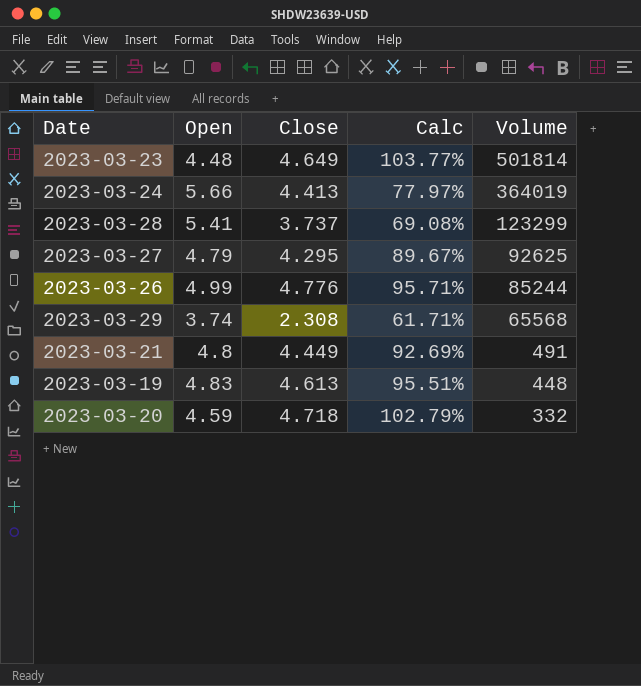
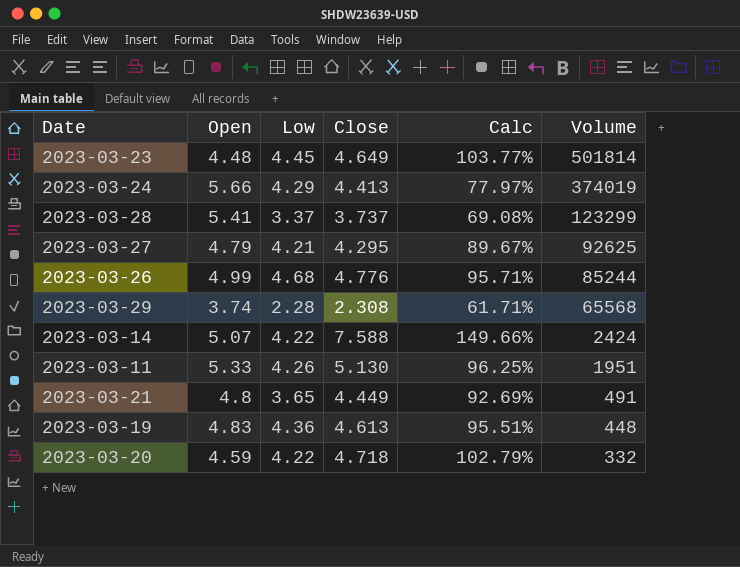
column Low | position: none -> 3
2023-03-24 | Volume: 364019 -> 374019
row 2023-03-14: none -> 5.07 | 4.22 | 7.588 | 149.66% | 2424
row 2023-03-11: none -> 5.33 | 4.26 | 5.130 | 96.25% | 1951

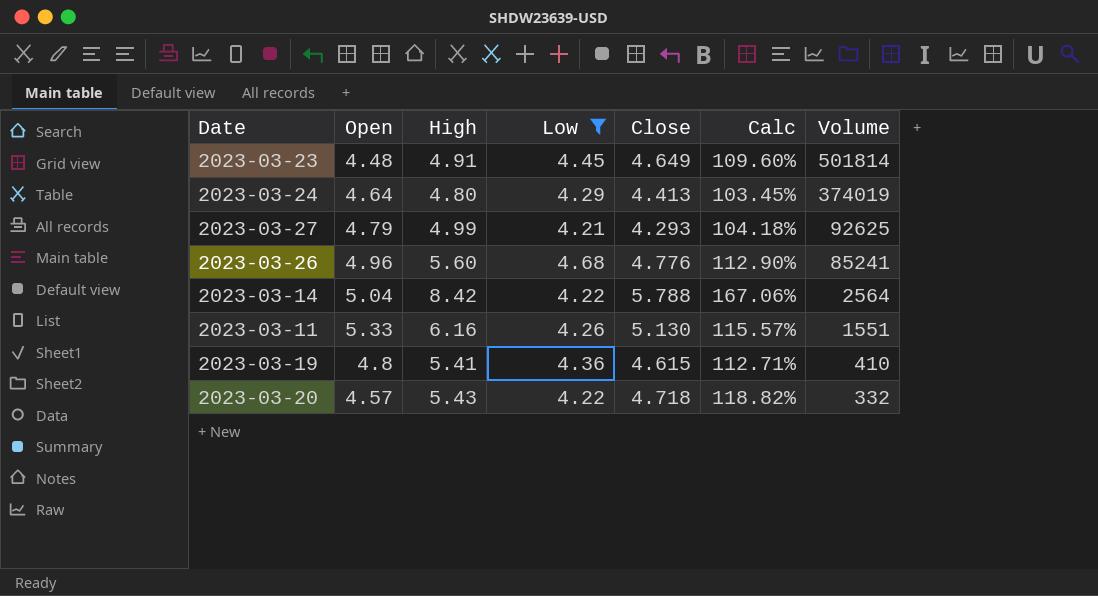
filter: none -> Low >= 4.21
column High | position: none -> 3
column Calc | formula: [Close] / [Open] -> [High] / [Open]
2023-03-24 | Open: 5.66 -> 4.64
2023-03-27 | Close: 4.295 -> 4.293
2023-03-26 | Open: 4.99 -> 4.96
2023-03-26 | Volume: 85244 -> 85241
2023-03-14 | Open: 5.07 -> 5.04
2023-03-14 | Close: 7.588 -> 5.788
2023-03-14 | Volume: 2424 -> 2564
2023-03-11 | Volume: 1951 -> 1551
2023-03-19 | Open: 4.83 -> 4.8
2023-03-19 | Close: 4.613 -> 4.615
2023-03-19 | Volume: 448 -> 410
2023-03-20 | Open: 4.59 -> 4.57

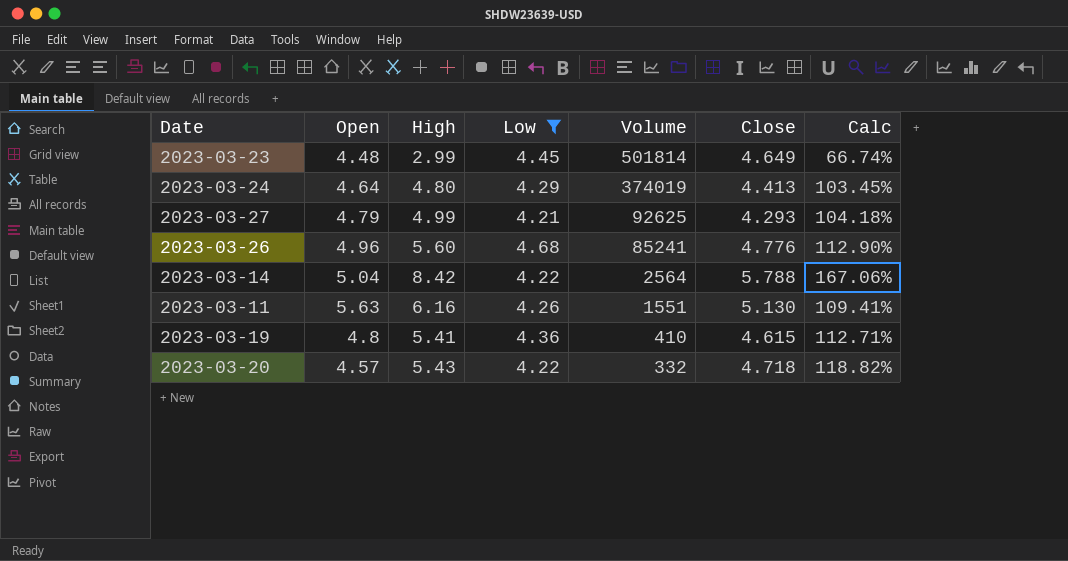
column Volume | position: 7 -> 5
2023-03-23 | High: 4.91 -> 2.99
2023-03-23 | Calc: 109.60% -> 66.74%
2023-03-11 | Open: 5.33 -> 5.63
2023-03-11 | Calc: 115.57% -> 109.41%

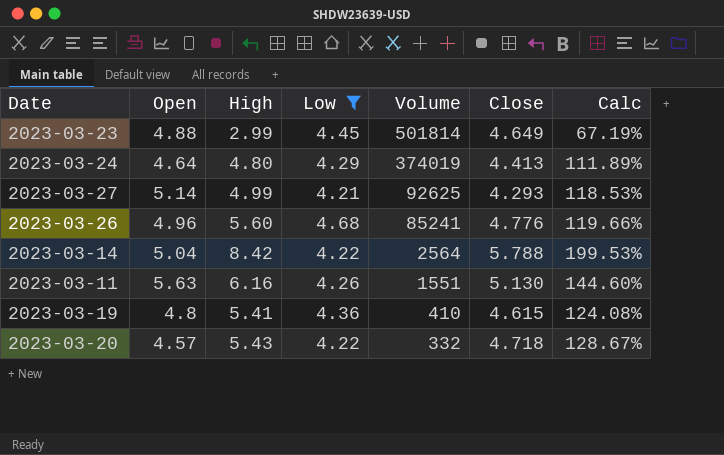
column Calc | formula: [High] / [Open] -> [High] / [Low]
2023-03-23 | Open: 4.48 -> 4.88
2023-03-27 | Open: 4.79 -> 5.14

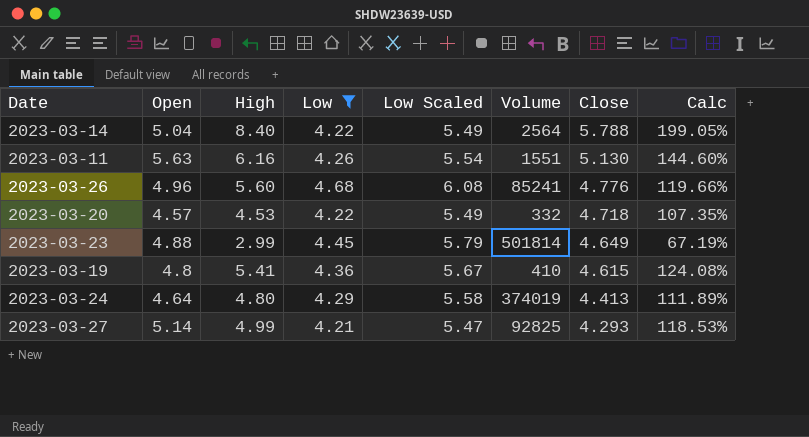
row order: Volume descending -> Close descending
column Low Scaled | formula: none -> [Low] * 1.3
2023-03-14 | High: 8.42 -> 8.40
2023-03-14 | Calc: 199.53% -> 199.05%
2023-03-20 | High: 5.43 -> 4.53
2023-03-20 | Calc: 128.67% -> 107.35%
2023-03-27 | Volume: 92625 -> 92825

